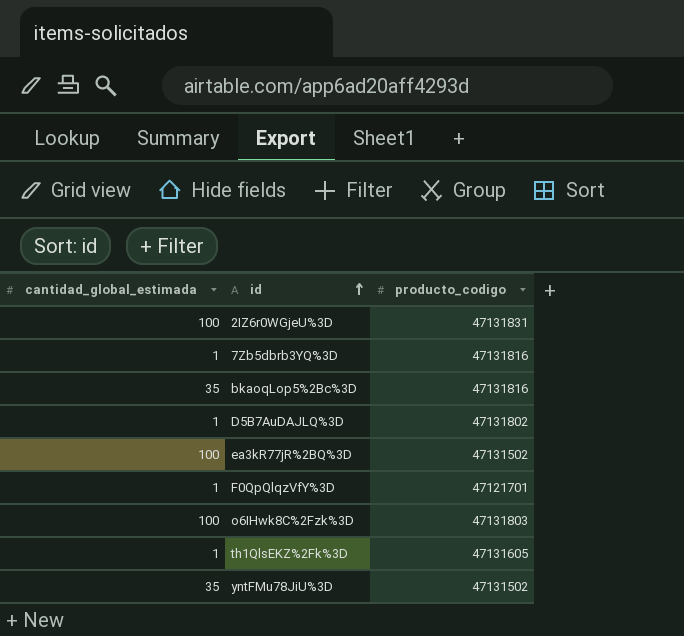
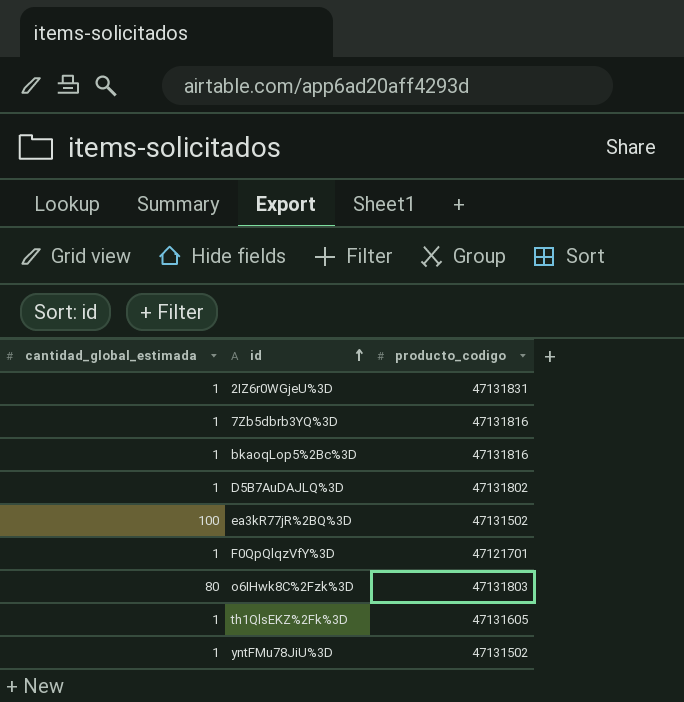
2IZ6r0WGjeU%3D | cantidad_global_estimada: 100 -> 1
bkaoqLop5%2Bc%3D | cantidad_global_estimada: 35 -> 1
o6IHwk8C%2Fzk%3D | cantidad_global_estimada: 100 -> 80
yntFMu78JiU%3D | cantidad_global_estimada: 35 -> 1

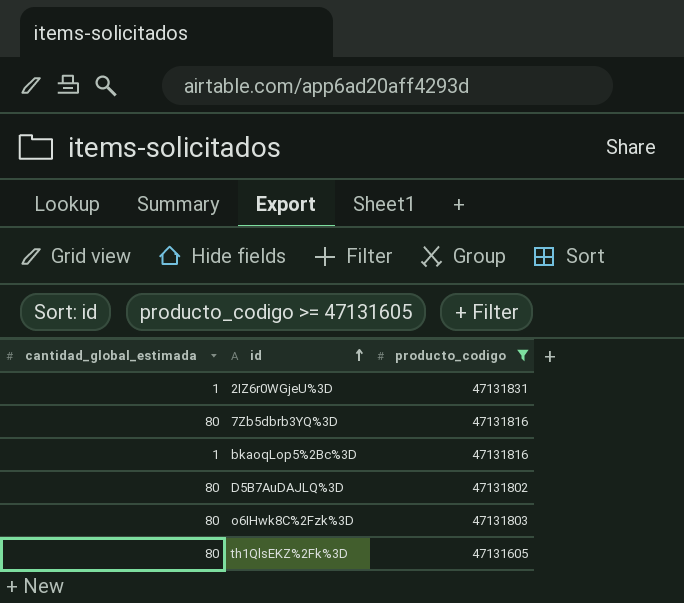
filter: none -> producto_codigo >= 47131605
7Zb5dbrb3YQ%3D | cantidad_global_estimada: 1 -> 80
D5B7AuDAJLQ%3D | cantidad_global_estimada: 1 -> 80
th1QlsEKZ%2Fk%3D | cantidad_global_estimada: 1 -> 80

